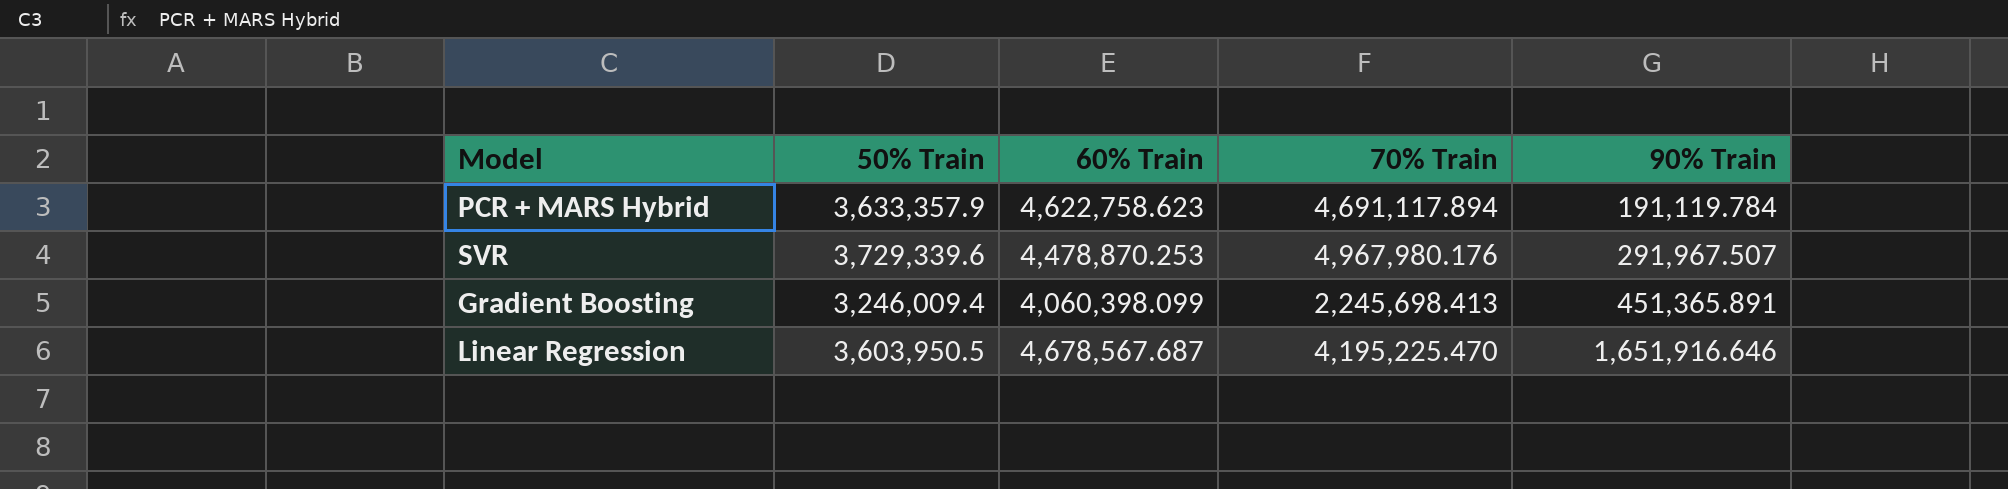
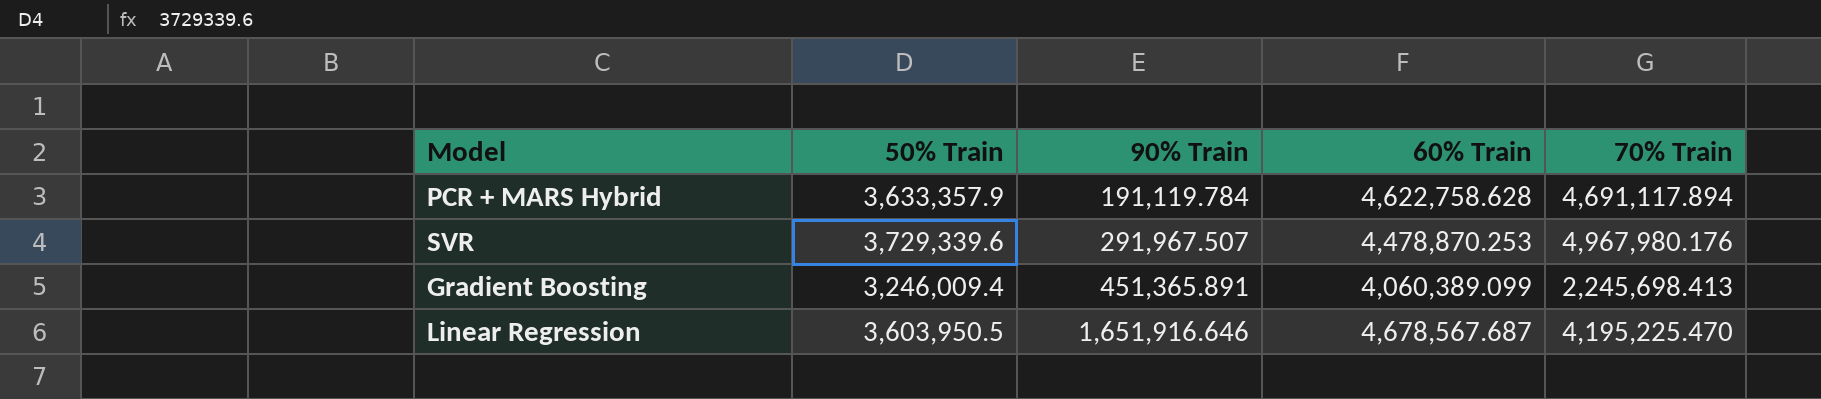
column 90% Train | position: 5 -> 3
PCR + MARS Hybrid | 60% Train: 4,622,758.623 -> 4,622,758.628
Gradient Boosting | 60% Train: 4,060,398.099 -> 4,060,389.099

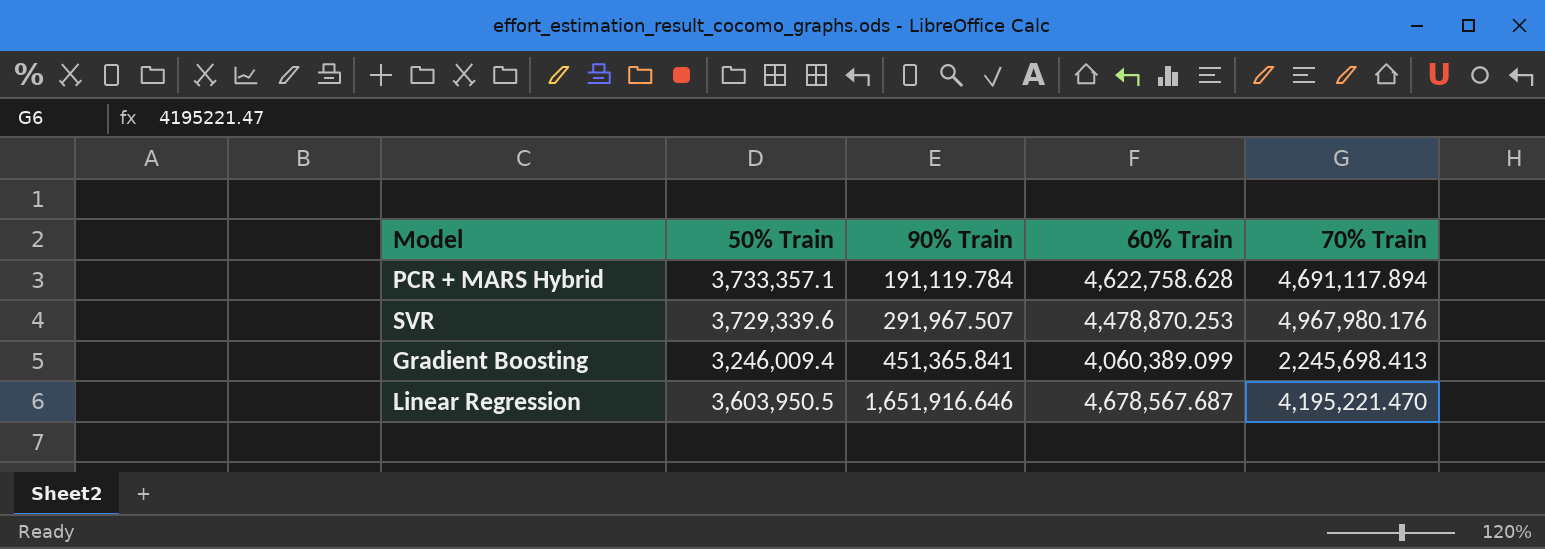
PCR + MARS Hybrid | 50% Train: 3,633,357.9 -> 3,733,357.1
Gradient Boosting | 90% Train: 451,365.891 -> 451,365.841
Linear Regression | 70% Train: 4,195,225.470 -> 4,195,221.470

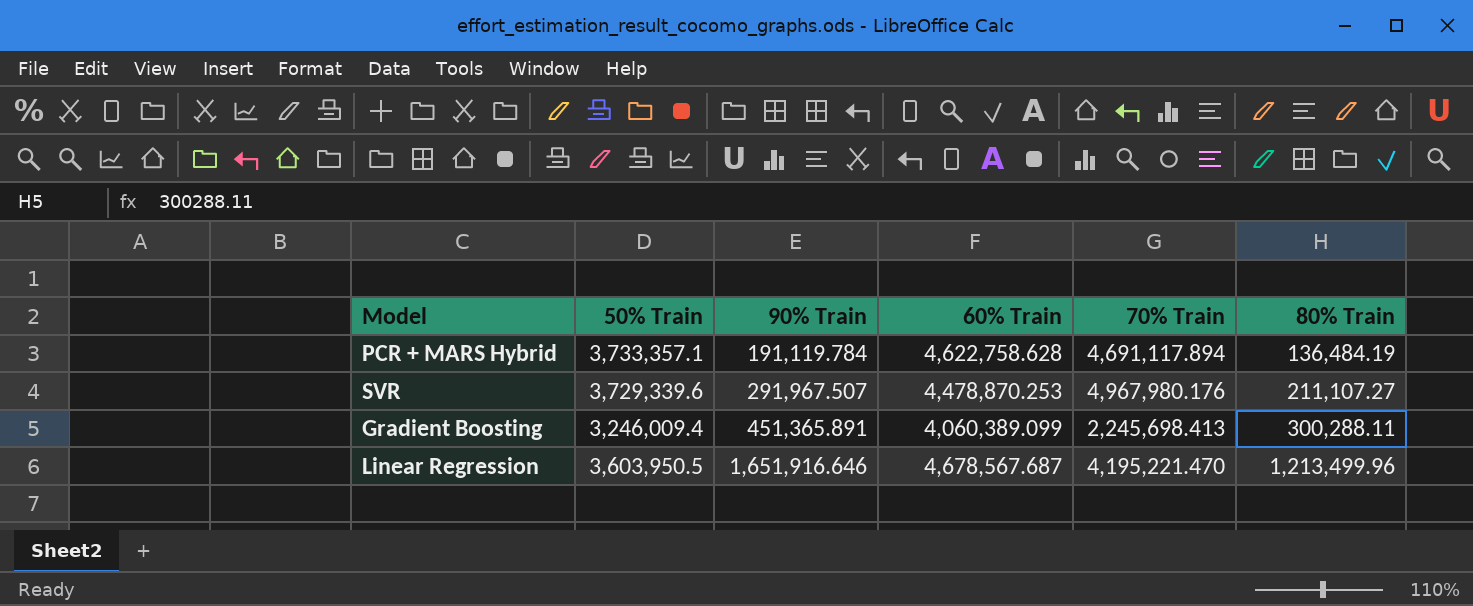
column 80% Train | position: none -> 6
Gradient Boosting | 90% Train: 451,365.841 -> 451,365.891

